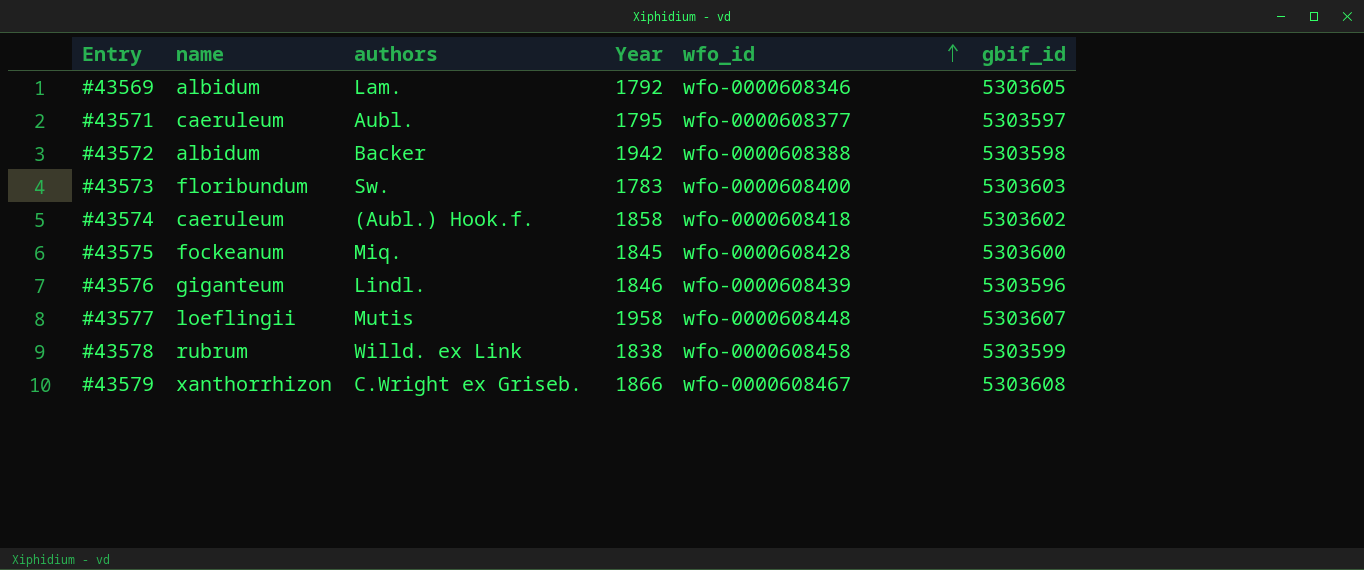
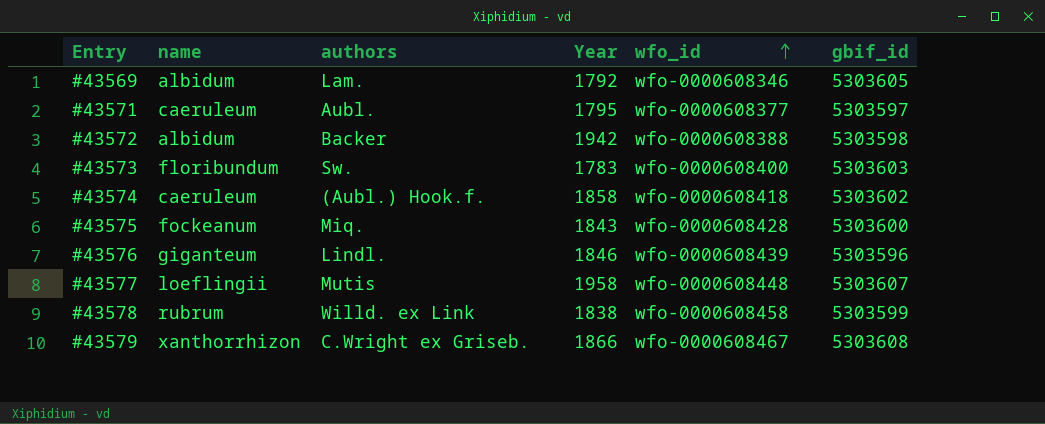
#43575 | Year: 1845 -> 1843

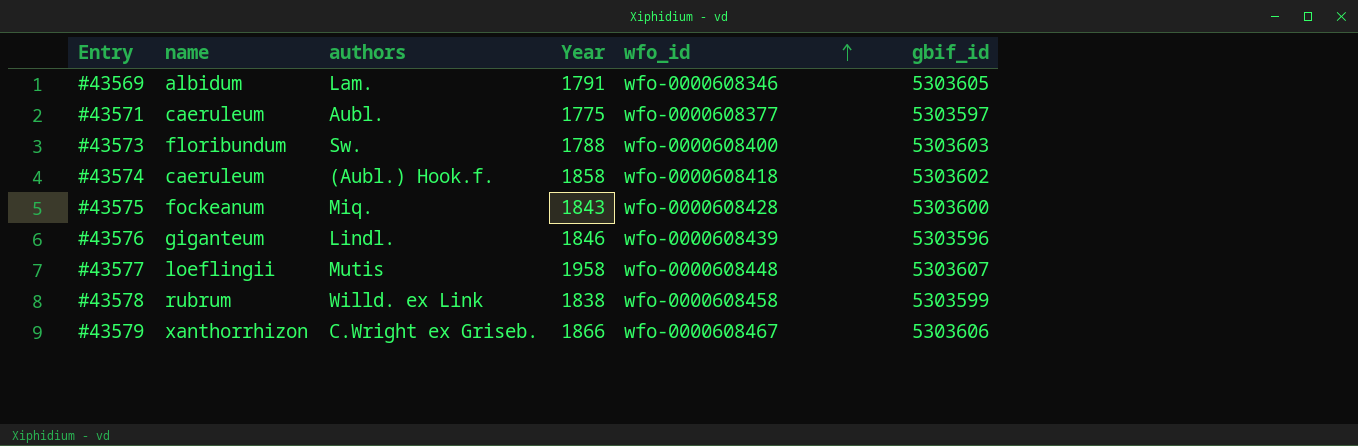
row #43572: albidum | Backer | 1942 | wfo-0000608388 | 5303598 -> none
#43569 | Year: 1792 -> 1791
#43571 | Year: 1795 -> 1775
#43573 | Year: 1783 -> 1788
#43579 | gbif_id: 5303608 -> 5303606

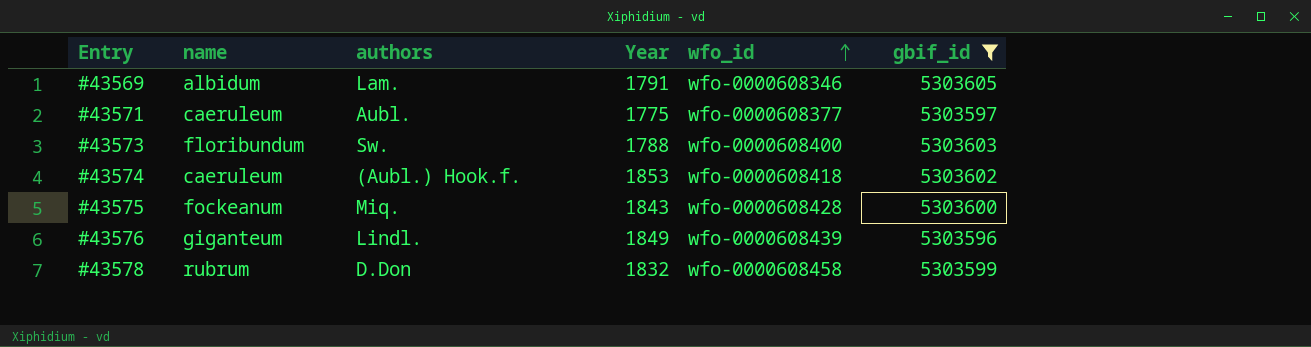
filter: none -> gbif_id <= 5303605
#43574 | Year: 1858 -> 1853
#43576 | Year: 1846 -> 1849
#43578 | authors: Willd. ex Link -> D.Don
#43578 | Year: 1838 -> 1832

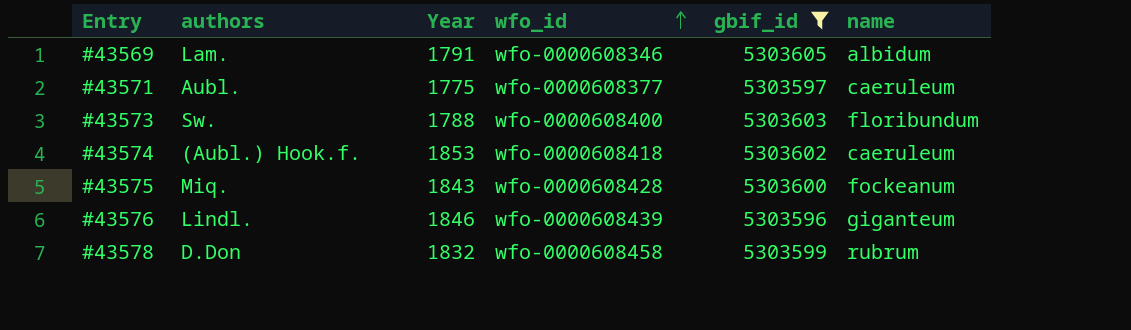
column name | position: 2 -> 6
#43576 | Year: 1849 -> 1846

